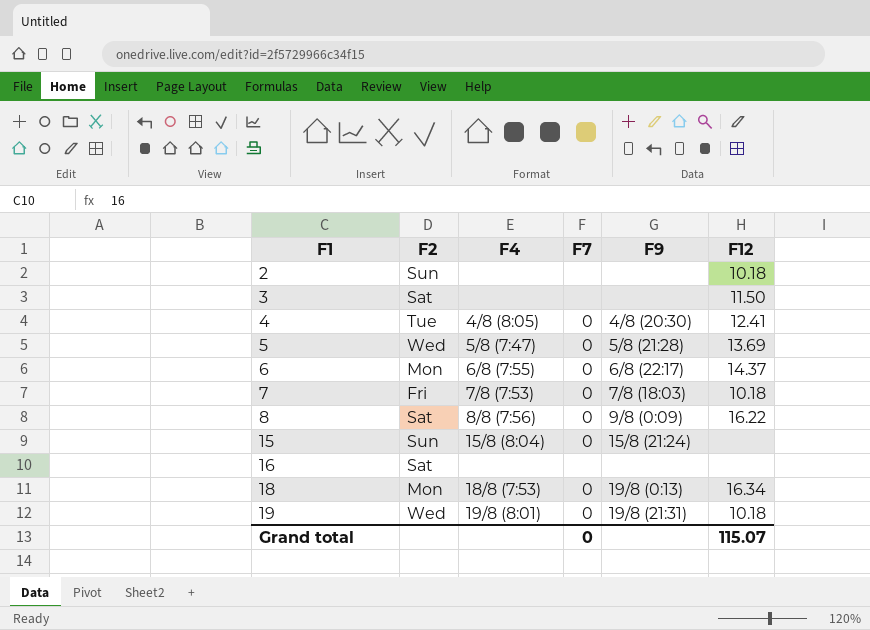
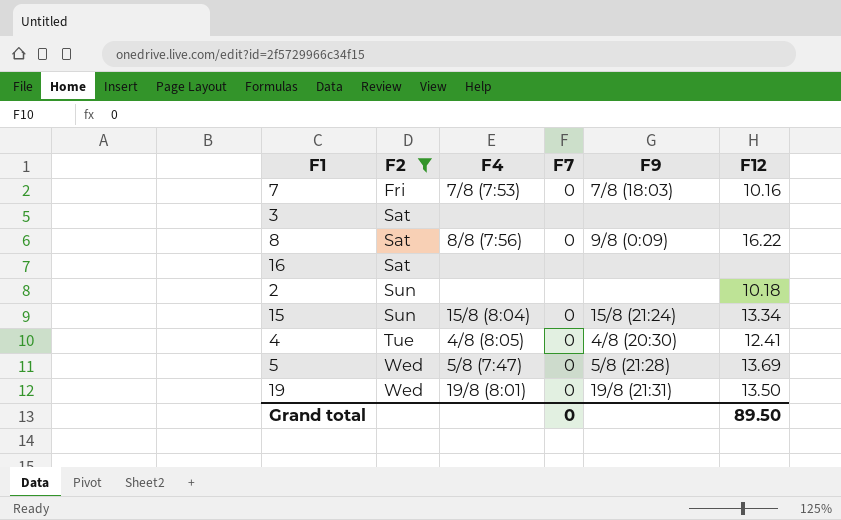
filter: none -> F2 != Mon
row order: F1 ascending -> F2 ascending
7 | F12: 10.18 -> 10.16
3 | F12: 11.50 -> none
15 | F12: none -> 13.34
19 | F12: 10.18 -> 13.50
Grand total | F12: 115.07 -> 89.50

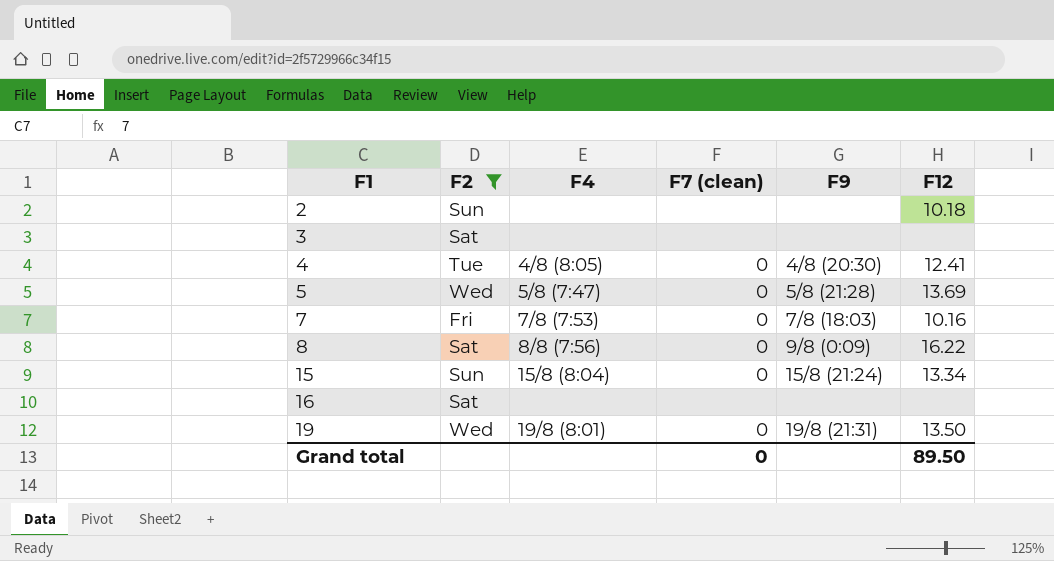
row order: F2 ascending -> F1 ascending
column name: F7 -> F7 (clean)

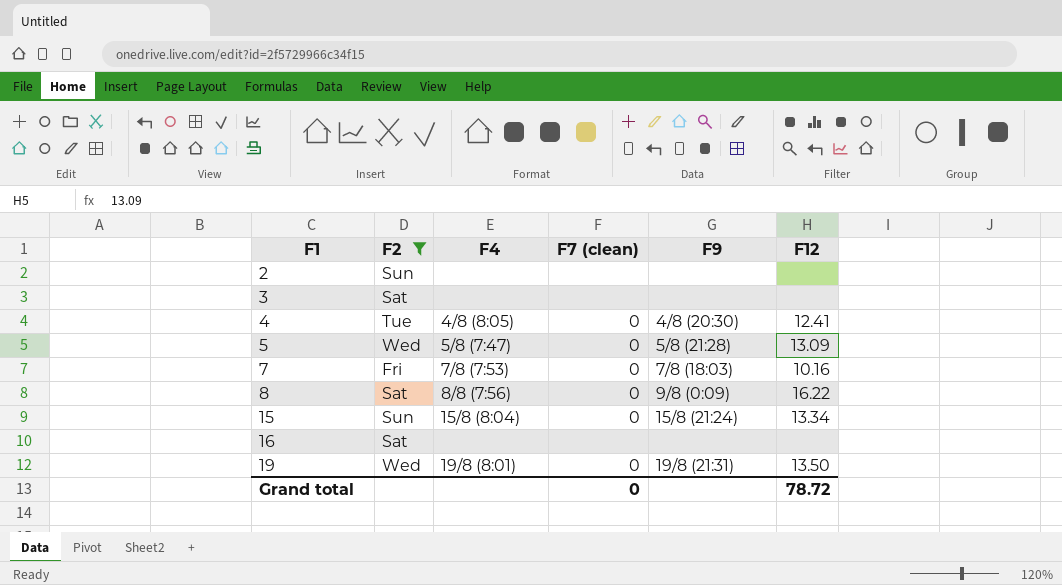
2 | F12: 10.18 -> none
5 | F12: 13.69 -> 13.09
Grand total | F12: 89.50 -> 78.72

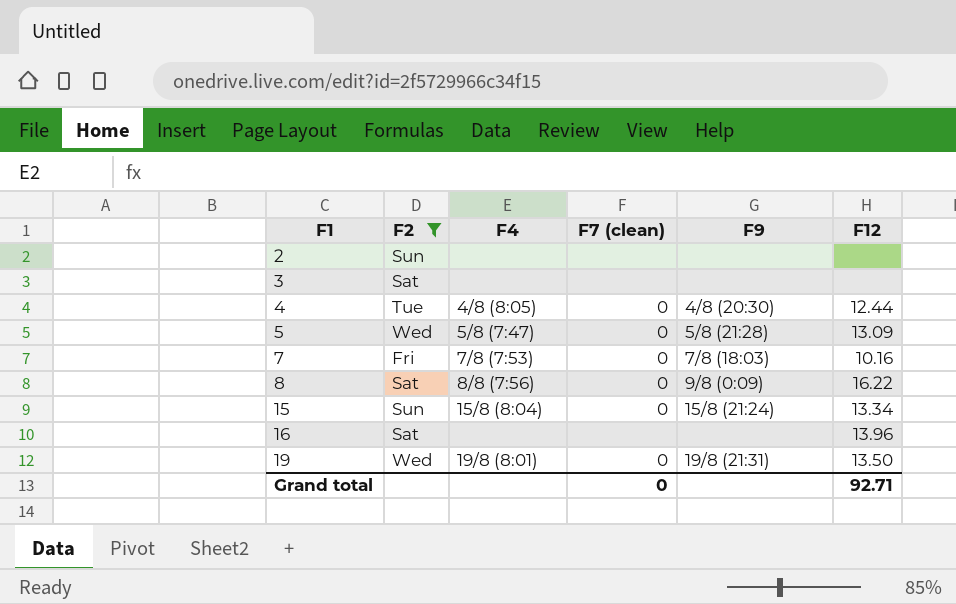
4 | F12: 12.41 -> 12.44
16 | F12: none -> 13.96
Grand total | F12: 78.72 -> 92.71

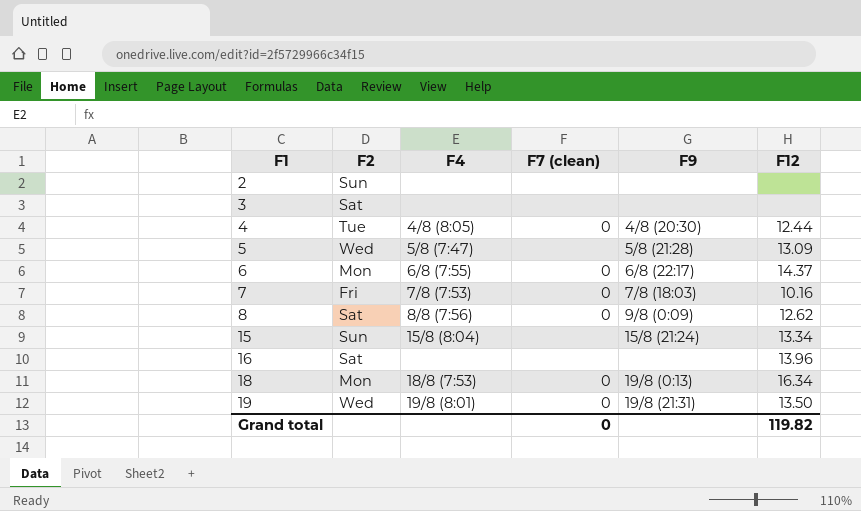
filter: F2 != Mon -> none
5 | F7 (clean): 0 -> none
8 | F12: 16.22 -> 12.62
15 | F7 (clean): 0 -> none
Grand total | F12: 92.71 -> 119.82

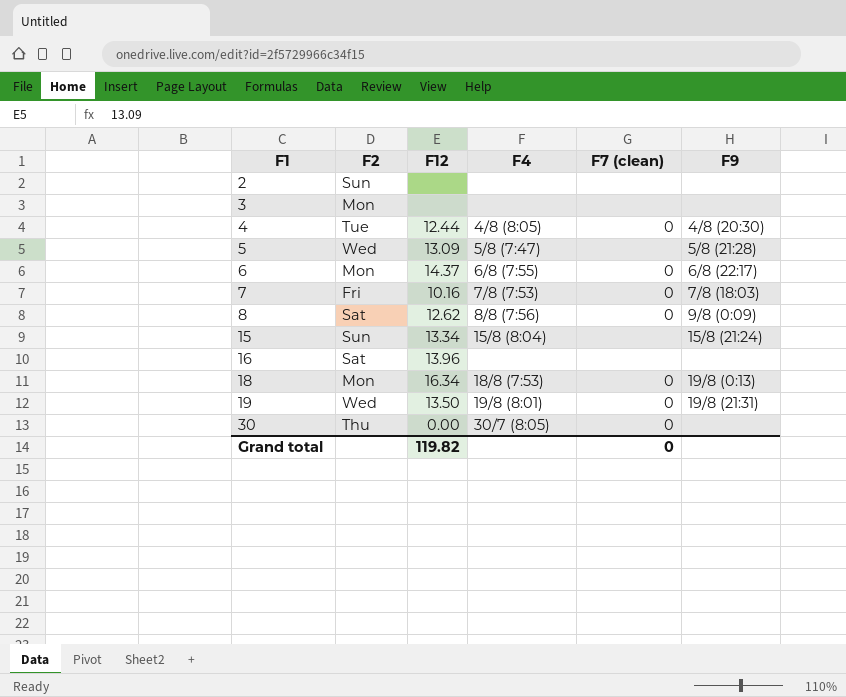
column F12 | position: 6 -> 3
3 | F2: Sat -> Mon
row 30: none -> Thu | 0.00 | 30/7 (8:05) | 0 | none

